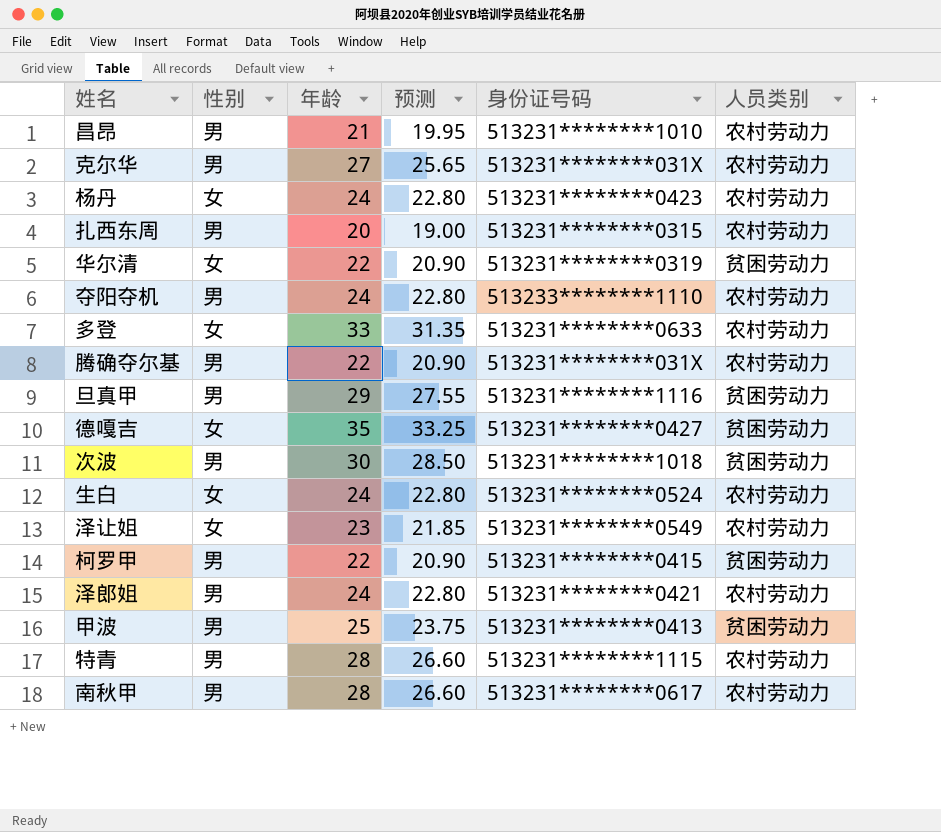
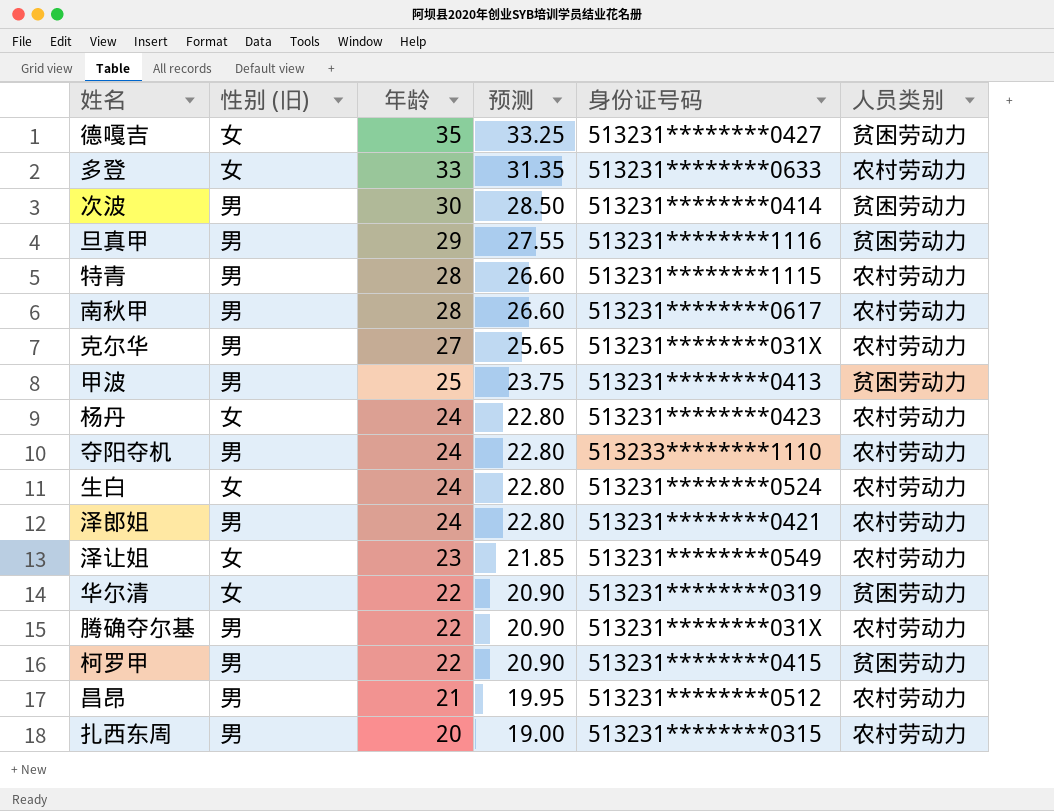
row order: none -> 年龄 descending
column name: 性别 -> 性别 (旧)
次波 | 身份证号码: 513231********1018 -> 513231********0414
昌昂 | 身份证号码: 513231********1010 -> 513231********0512

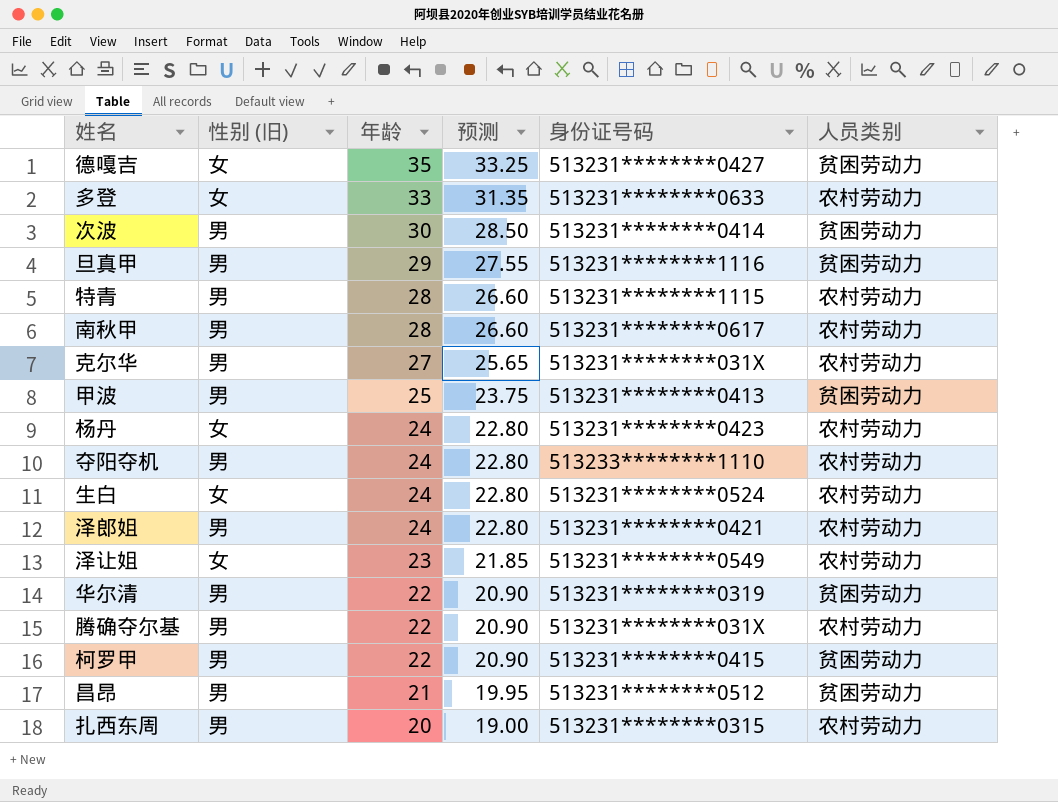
华尔清 | 性别 (旧): 女 -> 男
昌昂 | 人员类别: 农村劳动力 -> 贫困劳动力

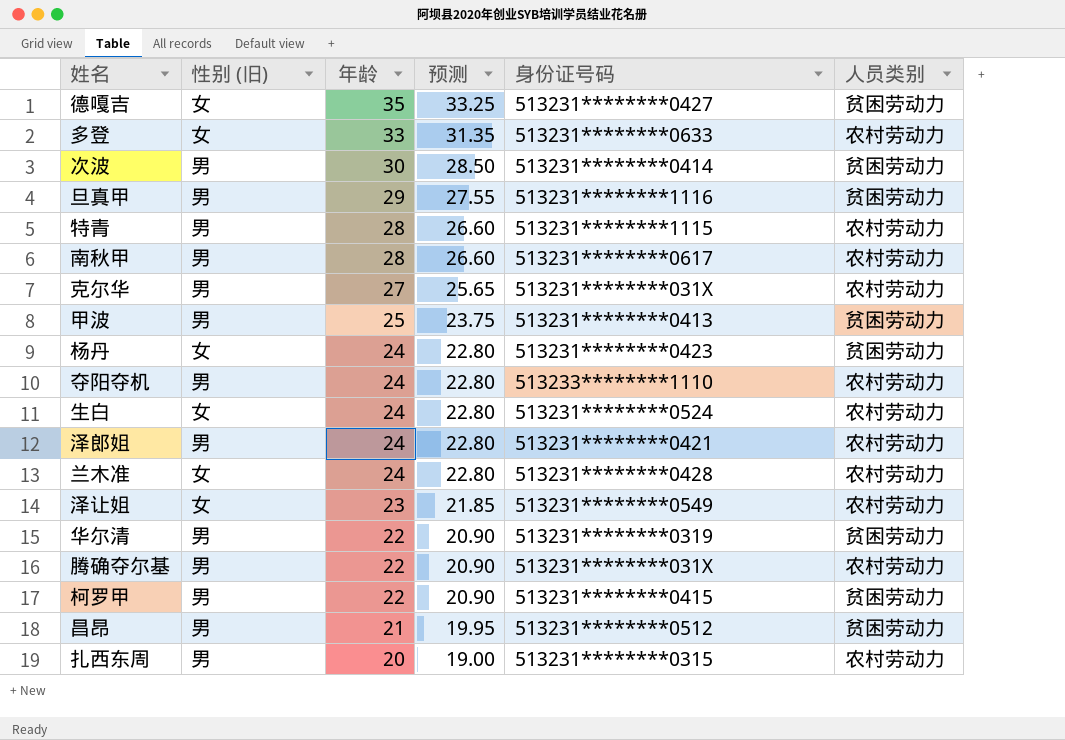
杨丹 | 人员类别: 农村劳动力 -> 贫困劳动力
row 兰木准: none -> 女 | 24 | 22.80 | 513231********0428 | 农村劳动力

